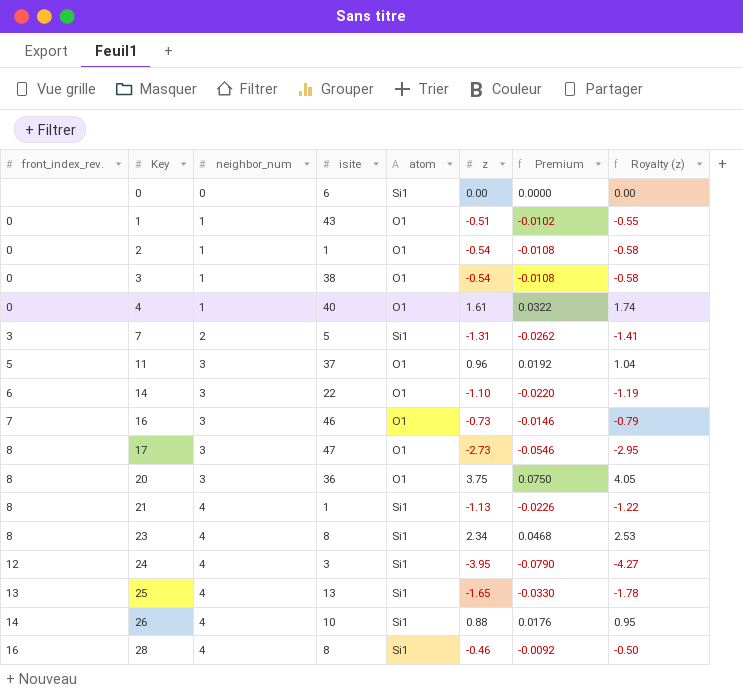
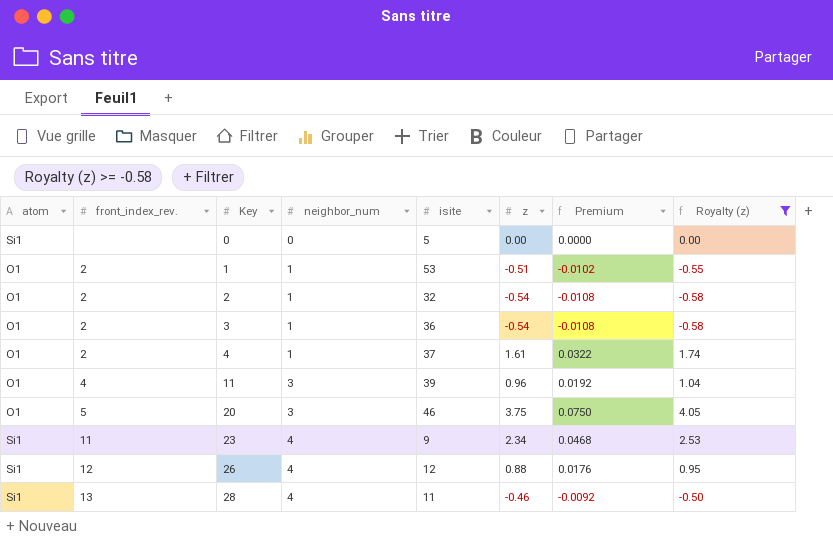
filter: none -> Royalty (z) >= -0.58
column atom | position: 5 -> 1
0 | isite: 6 -> 5
1 | front_index_rev.: 0 -> 2
1 | isite: 43 -> 53
2 | front_index_rev.: 0 -> 2
2 | isite: 1 -> 32
3 | front_index_rev.: 0 -> 2
3 | isite: 38 -> 36
4 | front_index_rev.: 0 -> 2
4 | isite: 40 -> 37
11 | front_index_rev.: 5 -> 4
11 | isite: 37 -> 39
20 | front_index_rev.: 8 -> 5
20 | isite: 36 -> 46
23 | front_index_rev.: 8 -> 11
23 | isite: 8 -> 9
26 | front_index_rev.: 14 -> 12
26 | isite: 10 -> 12
28 | front_index_rev.: 16 -> 13
28 | isite: 8 -> 11

